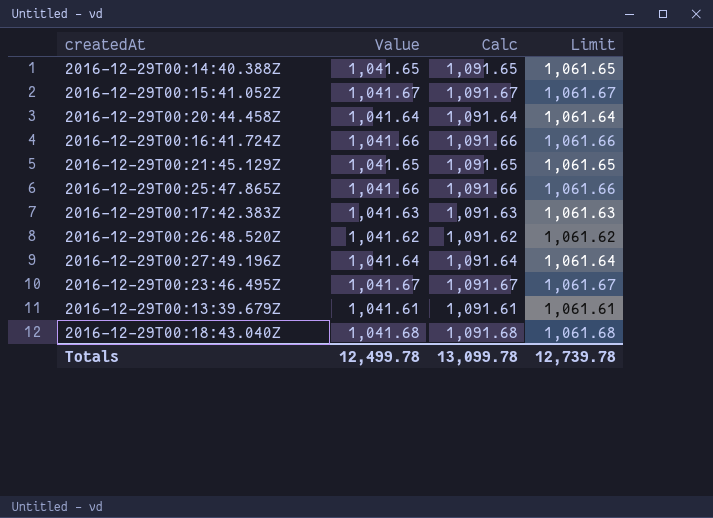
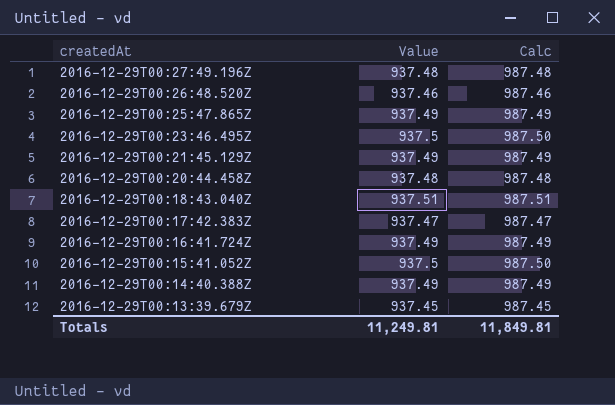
row order: none -> createdAt descending
column Limit | formula: [Value] + 20 -> none
2016-12-29T00:27:49.196Z | Value: 1,041.64 -> 937.48
2016-12-29T00:27:49.196Z | Calc: 1,091.64 -> 987.48
2016-12-29T00:26:48.520Z | Value: 1,041.62 -> 937.46
2016-12-29T00:26:48.520Z | Calc: 1,091.62 -> 987.46
2016-12-29T00:25:47.865Z | Value: 1,041.66 -> 937.49
2016-12-29T00:25:47.865Z | Calc: 1,091.66 -> 987.49
2016-12-29T00:23:46.495Z | Value: 1,041.67 -> 937.5
2016-12-29T00:23:46.495Z | Calc: 1,091.67 -> 987.50
2016-12-29T00:21:45.129Z | Value: 1,041.65 -> 937.49
2016-12-29T00:21:45.129Z | Calc: 1,091.65 -> 987.49
2016-12-29T00:20:44.458Z | Value: 1,041.64 -> 937.48
2016-12-29T00:20:44.458Z | Calc: 1,091.64 -> 987.48
2016-12-29T00:18:43.040Z | Value: 1,041.68 -> 937.51
2016-12-29T00:18:43.040Z | Calc: 1,091.68 -> 987.51
2016-12-29T00:17:42.383Z | Value: 1,041.63 -> 937.47
2016-12-29T00:17:42.383Z | Calc: 1,091.63 -> 987.47
2016-12-29T00:16:41.724Z | Value: 1,041.66 -> 937.49
2016-12-29T00:16:41.724Z | Calc: 1,091.66 -> 987.49
2016-12-29T00:15:41.052Z | Value: 1,041.67 -> 937.5
2016-12-29T00:15:41.052Z | Calc: 1,091.67 -> 987.50
2016-12-29T00:14:40.388Z | Value: 1,041.65 -> 937.49
2016-12-29T00:14:40.388Z | Calc: 1,091.65 -> 987.49
2016-12-29T00:13:39.679Z | Value: 1,041.61 -> 937.45
2016-12-29T00:13:39.679Z | Calc: 1,091.61 -> 987.45
Totals | Value: 12,499.78 -> 11,249.81
Totals | Calc: 13,099.78 -> 11,849.81

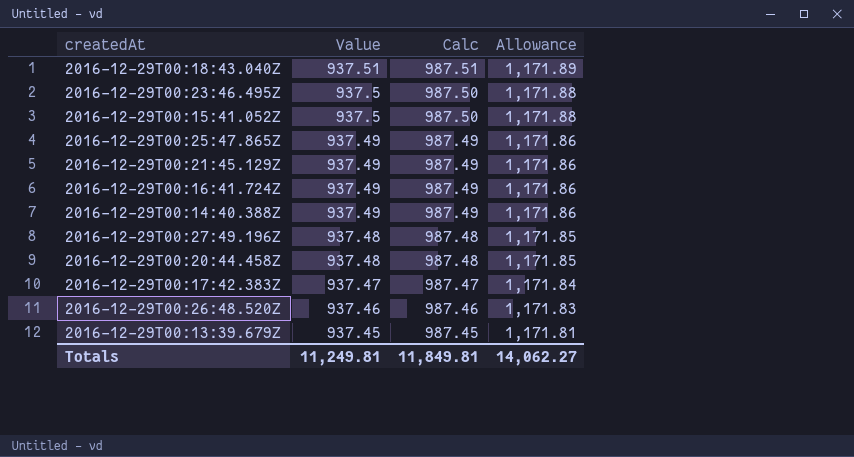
row order: createdAt descending -> Value descending
column Allowance | formula: none -> [Value] * 1.25

